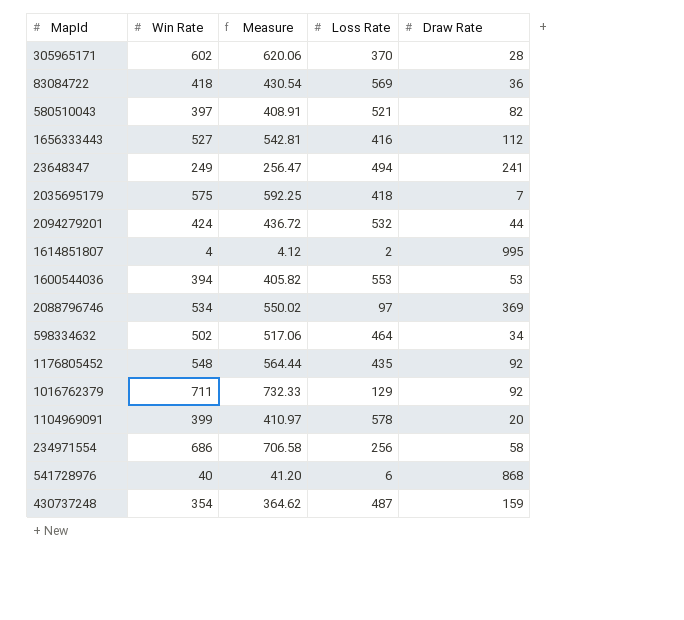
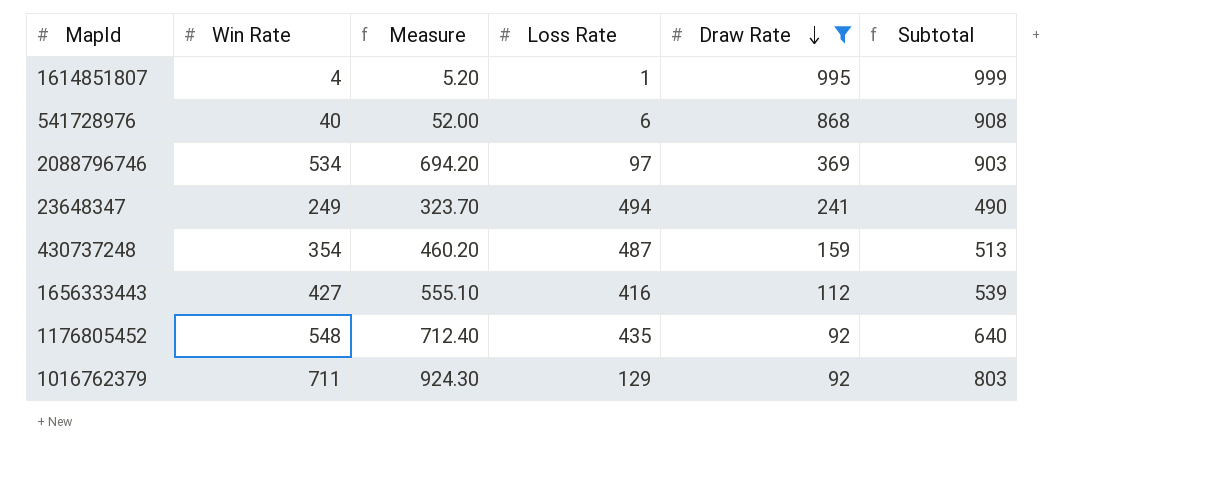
filter: none -> Draw Rate >= 92
row order: none -> Draw Rate descending
column Measure | formula: [Win Rate] * 1.03 -> [Win Rate] * 1.3
column Subtotal | formula: none -> [Win Rate] + [Draw Rate]
1614851807 | Loss Rate: 2 -> 1
1656333443 | Win Rate: 527 -> 427

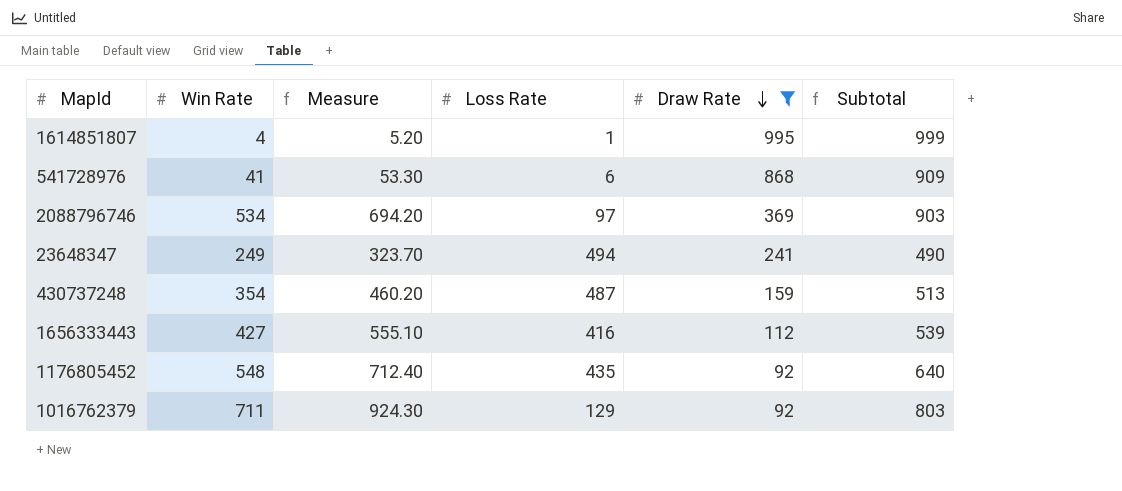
541728976 | Win Rate: 40 -> 41
541728976 | Measure: 52.00 -> 53.30
541728976 | Subtotal: 908 -> 909

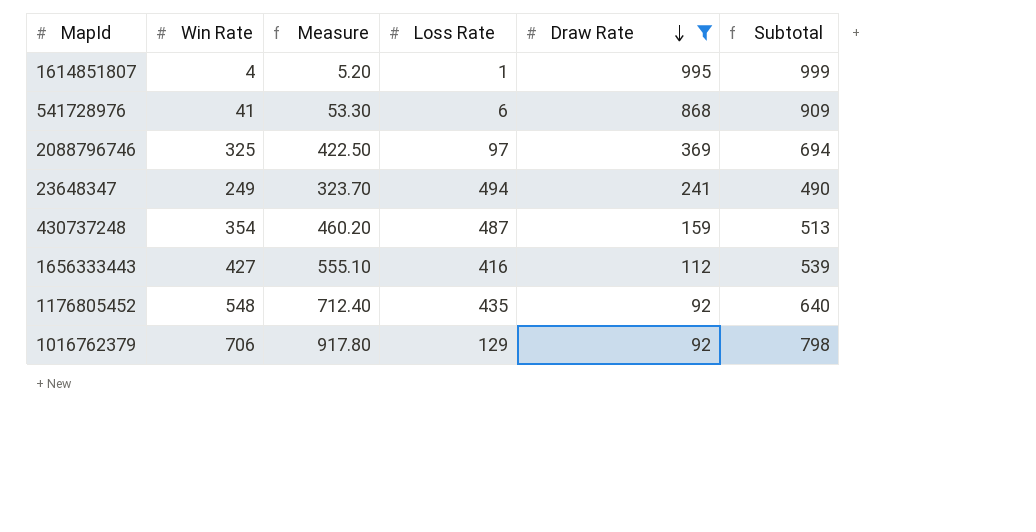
2088796746 | Win Rate: 534 -> 325
2088796746 | Measure: 694.20 -> 422.50
2088796746 | Subtotal: 903 -> 694
1016762379 | Win Rate: 711 -> 706
1016762379 | Measure: 924.30 -> 917.80
1016762379 | Subtotal: 803 -> 798

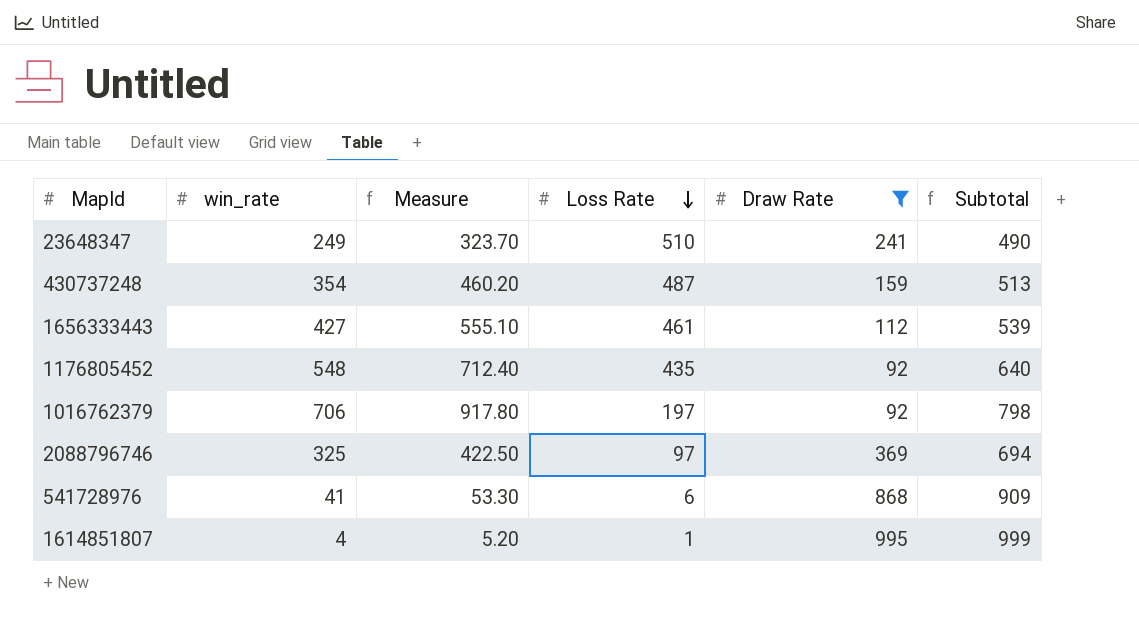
row order: Draw Rate descending -> Loss Rate descending
column name: Win Rate -> win_rate
23648347 | Loss Rate: 494 -> 510
1656333443 | Loss Rate: 416 -> 461
1016762379 | Loss Rate: 129 -> 197

